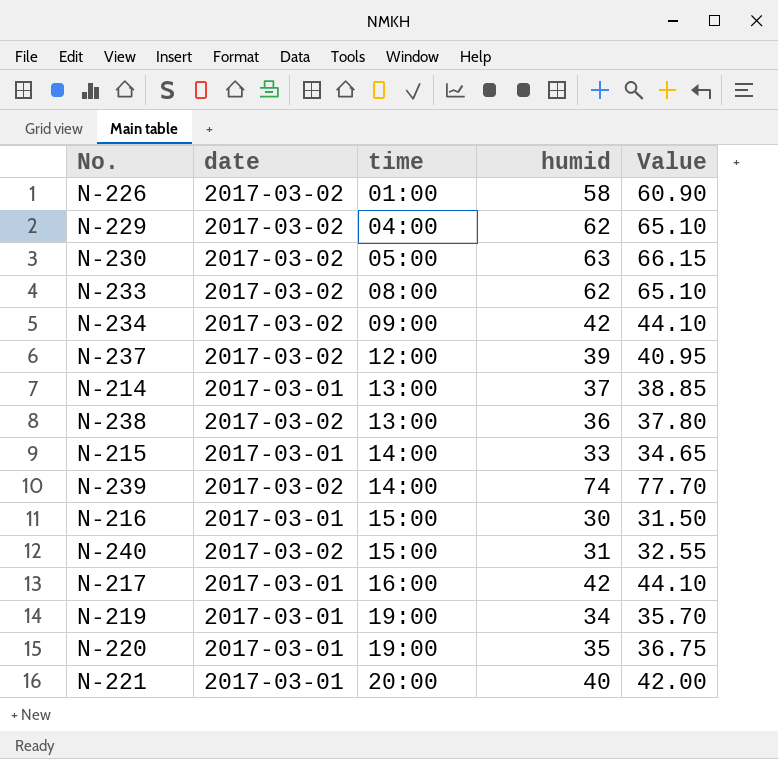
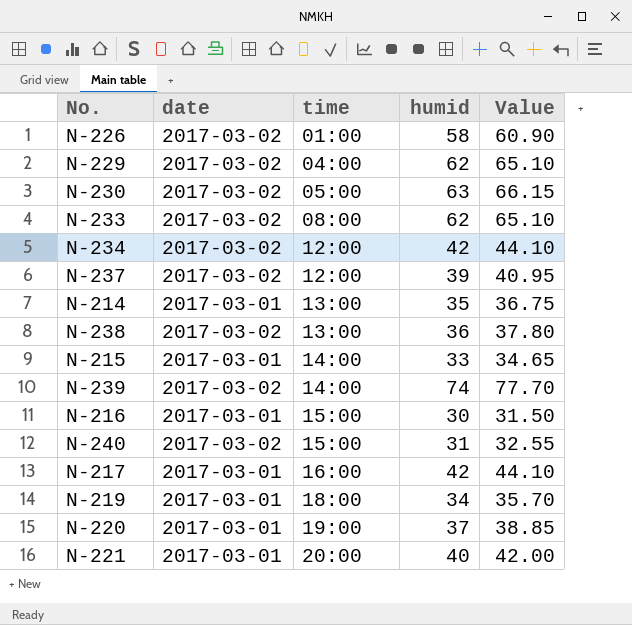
N-234 | time: 09:00 -> 12:00
N-214 | humid: 37 -> 35
N-214 | Value: 38.85 -> 36.75
N-219 | time: 19:00 -> 18:00
N-220 | humid: 35 -> 37
N-220 | Value: 36.75 -> 38.85

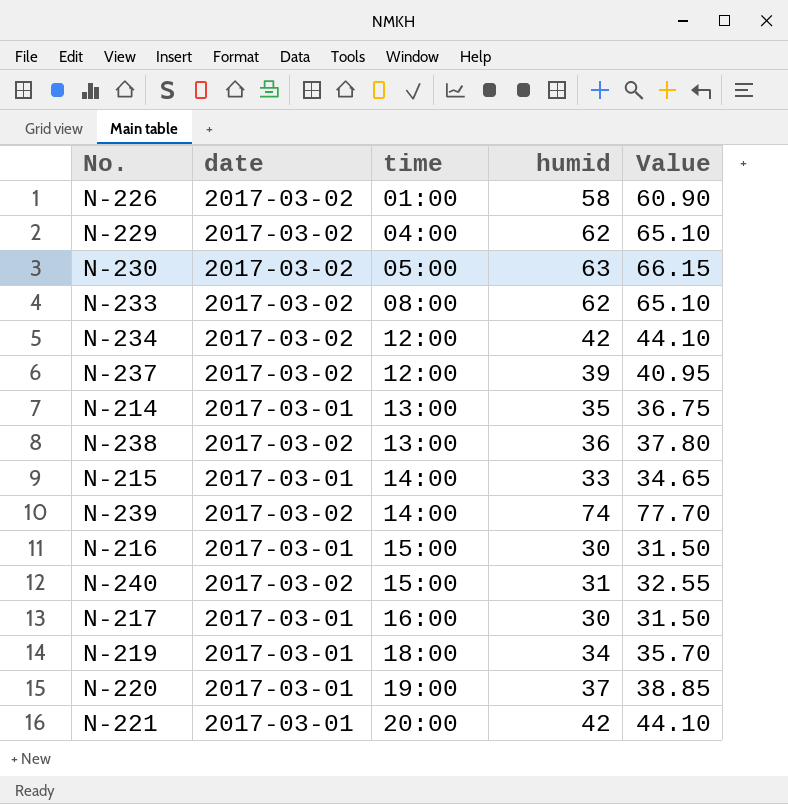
N-217 | humid: 42 -> 30
N-217 | Value: 44.10 -> 31.50
N-221 | humid: 40 -> 42
N-221 | Value: 42.00 -> 44.10

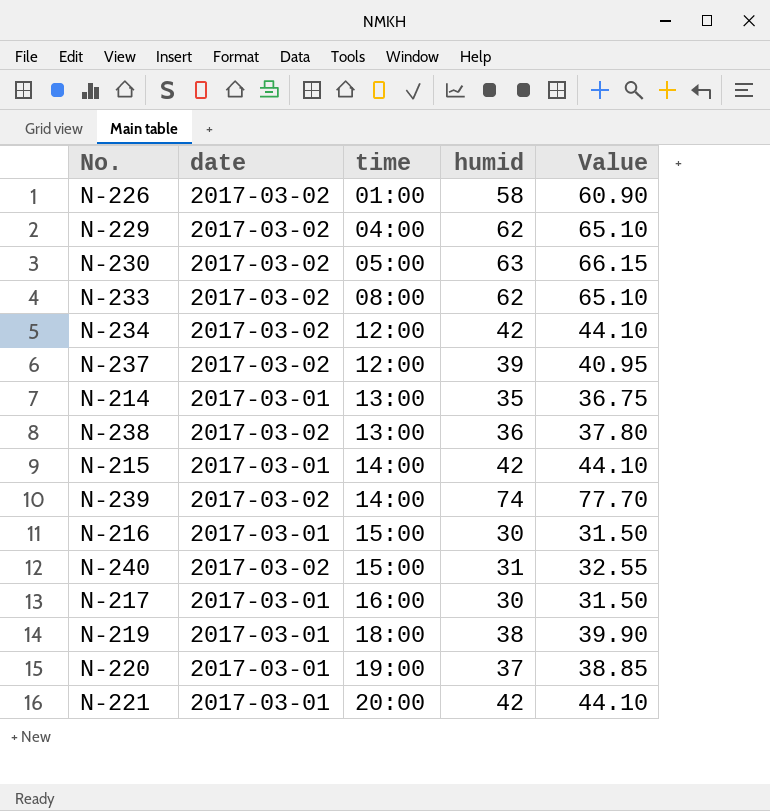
N-215 | humid: 33 -> 42
N-215 | Value: 34.65 -> 44.10
N-219 | humid: 34 -> 38
N-219 | Value: 35.70 -> 39.90

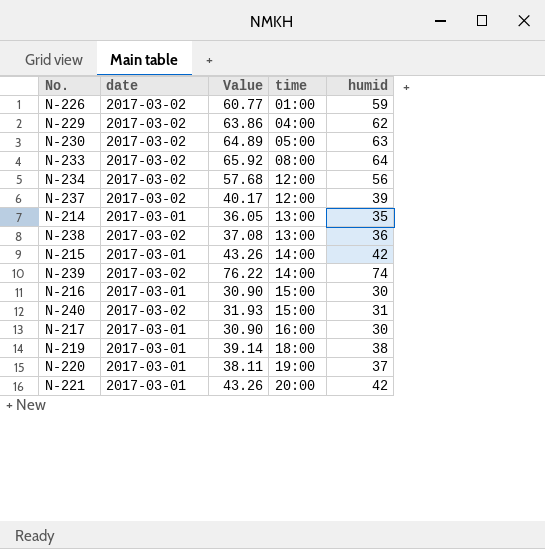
column Value | formula: [humid] * 1.05 -> [humid] * 1.03
column Value | position: 5 -> 3
N-226 | humid: 58 -> 59
N-233 | humid: 62 -> 64
N-234 | humid: 42 -> 56

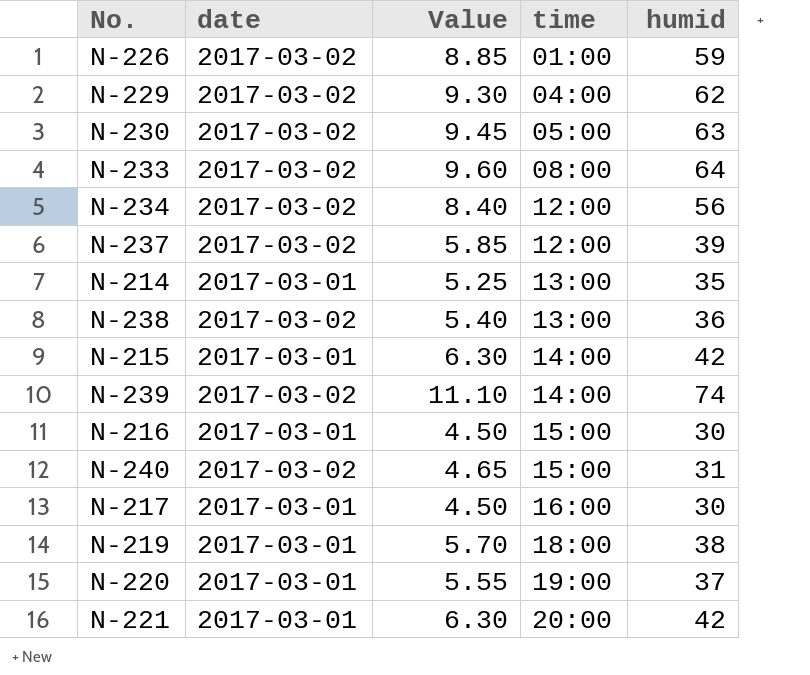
column Value | formula: [humid] * 1.03 -> [humid] * 0.15

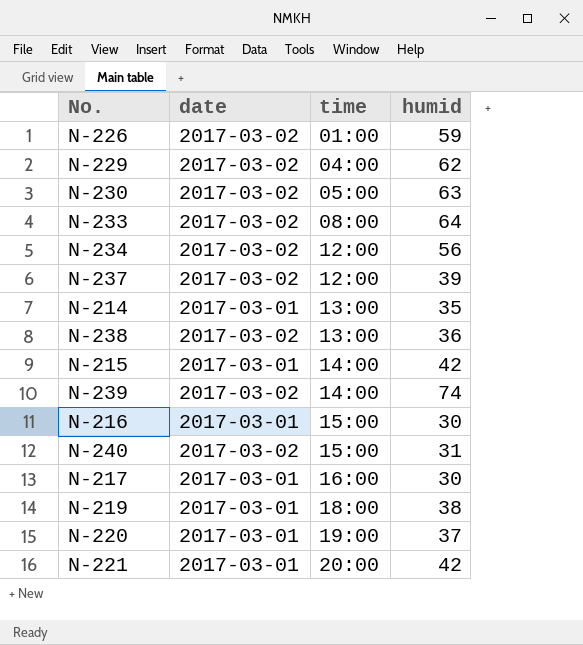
column Value | formula: [humid] * 0.15 -> none

